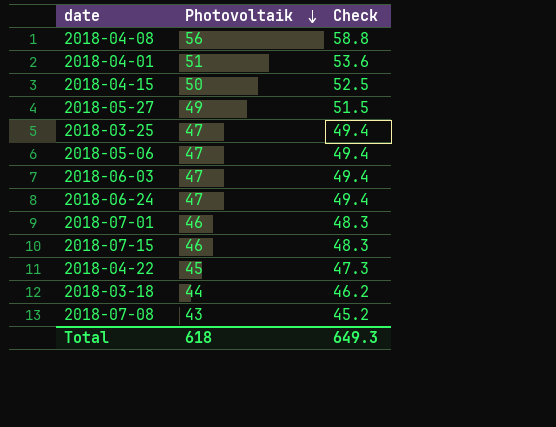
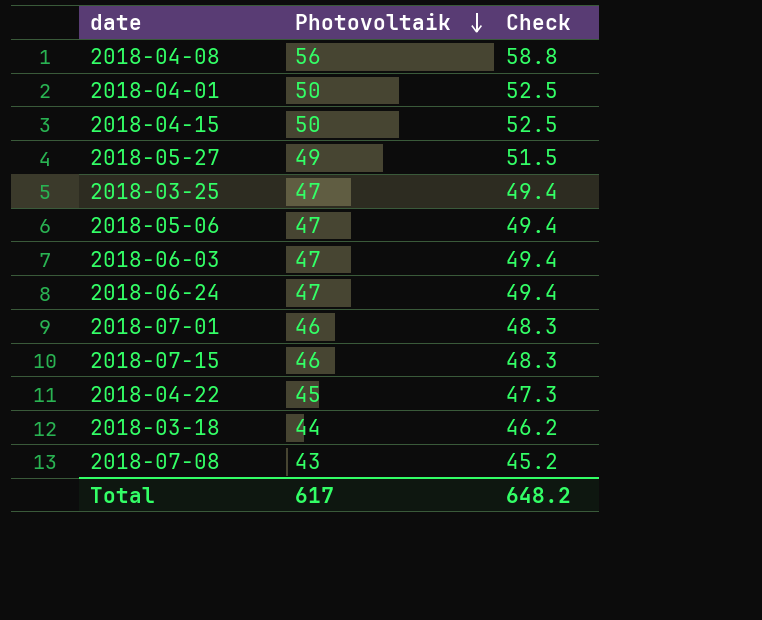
2018-04-01 | Photovoltaik: 51 -> 50
2018-04-01 | Check: 53.6 -> 52.5
Total | Photovoltaik: 618 -> 617
Total | Check: 649.3 -> 648.2

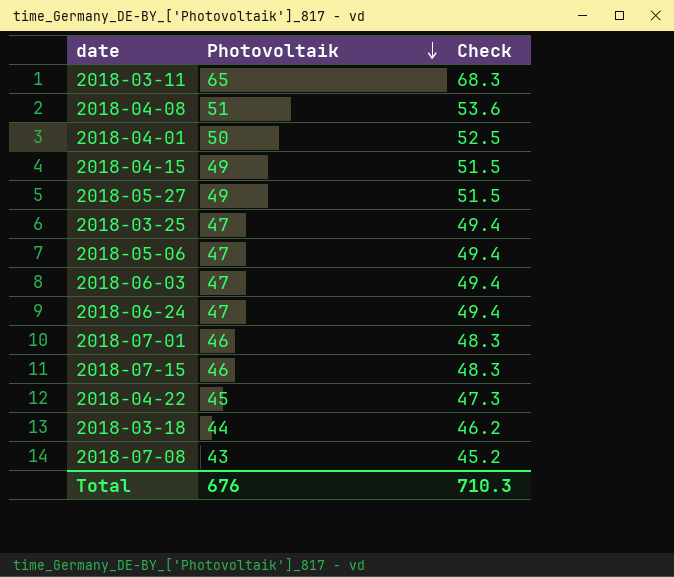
row 2018-03-11: none -> 65 | 68.3
2018-04-08 | Photovoltaik: 56 -> 51
2018-04-08 | Check: 58.8 -> 53.6
2018-04-15 | Photovoltaik: 50 -> 49
2018-04-15 | Check: 52.5 -> 51.5
Total | Photovoltaik: 617 -> 676
Total | Check: 648.2 -> 710.3

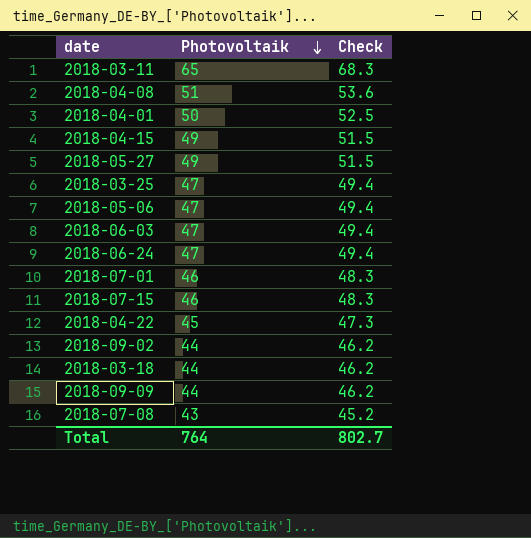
row 2018-09-02: none -> 44 | 46.2
row 2018-09-09: none -> 44 | 46.2
Total | Photovoltaik: 676 -> 764
Total | Check: 710.3 -> 802.7

